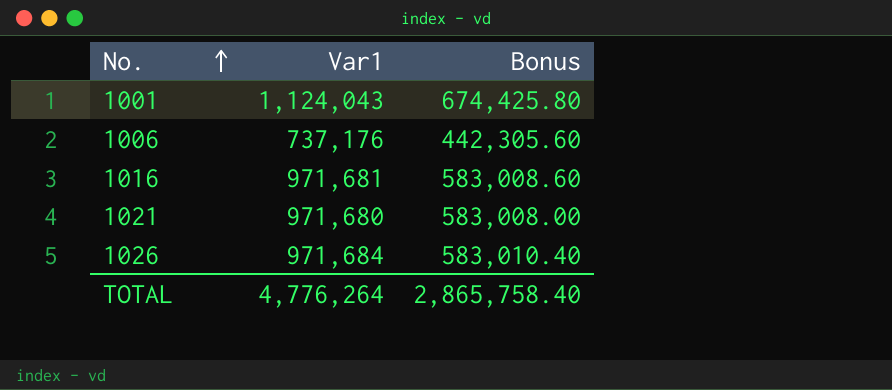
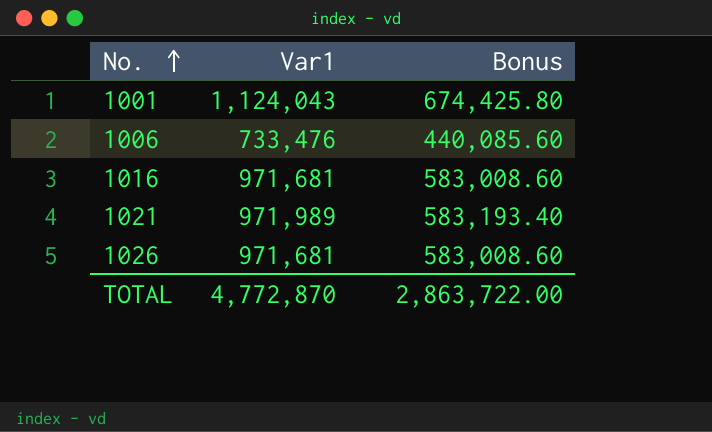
1006 | Var1: 737,176 -> 733,476
1006 | Bonus: 442,305.60 -> 440,085.60
1021 | Var1: 971,680 -> 971,989
1021 | Bonus: 583,008.00 -> 583,193.40
1026 | Var1: 971,684 -> 971,681
1026 | Bonus: 583,010.40 -> 583,008.60
TOTAL | Var1: 4,776,264 -> 4,772,870
TOTAL | Bonus: 2,865,758.40 -> 2,863,722.00

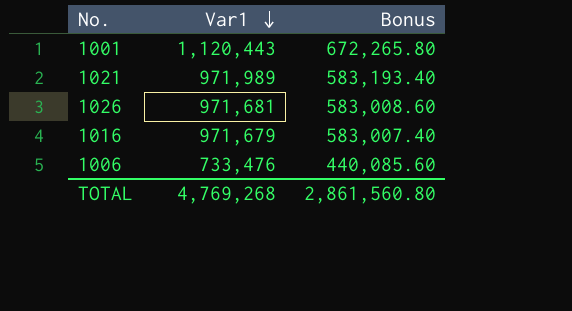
row order: No. ascending -> Var1 descending
1001 | Var1: 1,124,043 -> 1,120,443
1001 | Bonus: 674,425.80 -> 672,265.80
1016 | Var1: 971,681 -> 971,679
1016 | Bonus: 583,008.60 -> 583,007.40
TOTAL | Var1: 4,772,870 -> 4,769,268
TOTAL | Bonus: 2,863,722.00 -> 2,861,560.80

